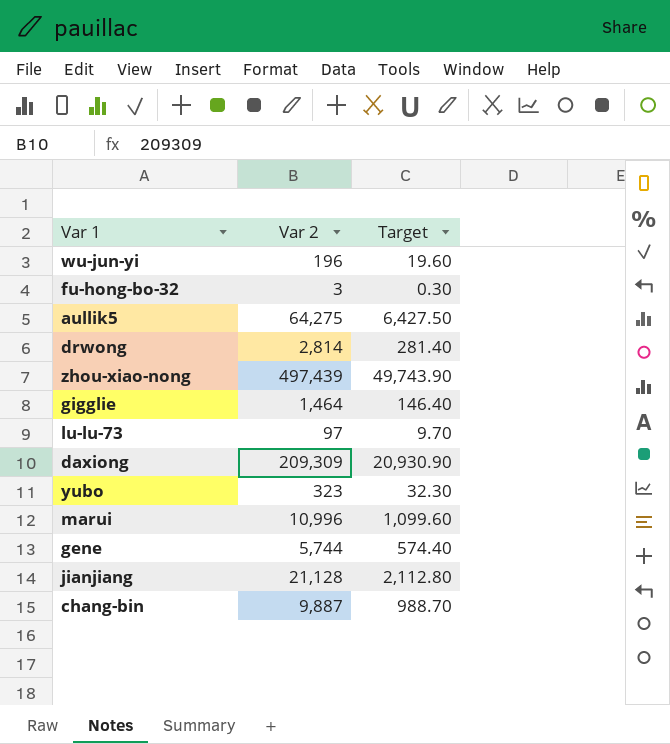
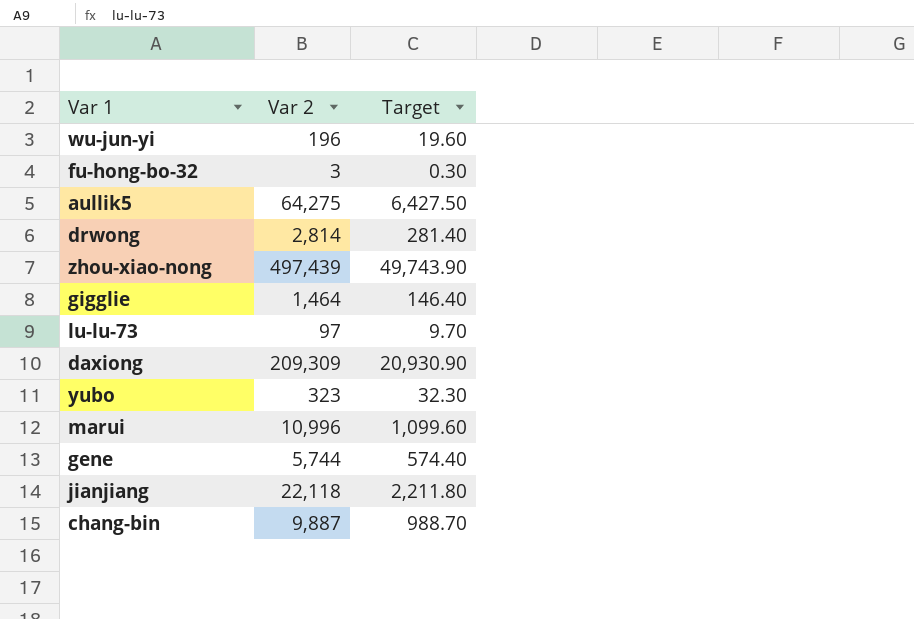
jianjiang | Var 2: 21,128 -> 22,118
jianjiang | Target: 2,112.80 -> 2,211.80

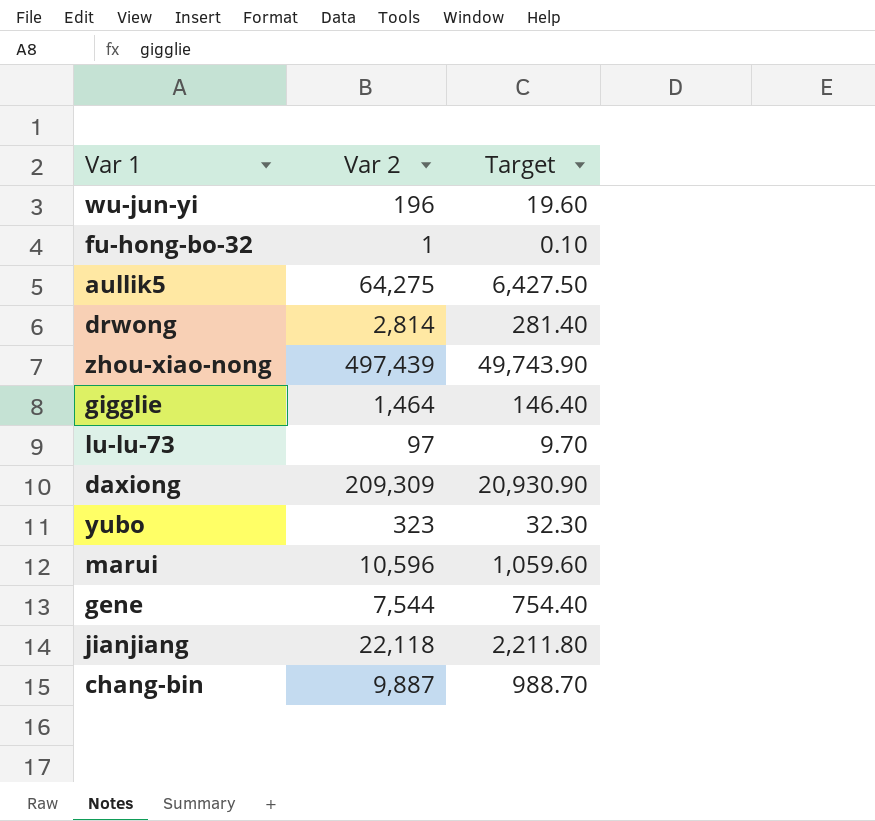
fu-hong-bo-32 | Var 2: 3 -> 1
fu-hong-bo-32 | Target: 0.30 -> 0.10
marui | Var 2: 10,996 -> 10,596
marui | Target: 1,099.60 -> 1,059.60
gene | Var 2: 5,744 -> 7,544
gene | Target: 574.40 -> 754.40

